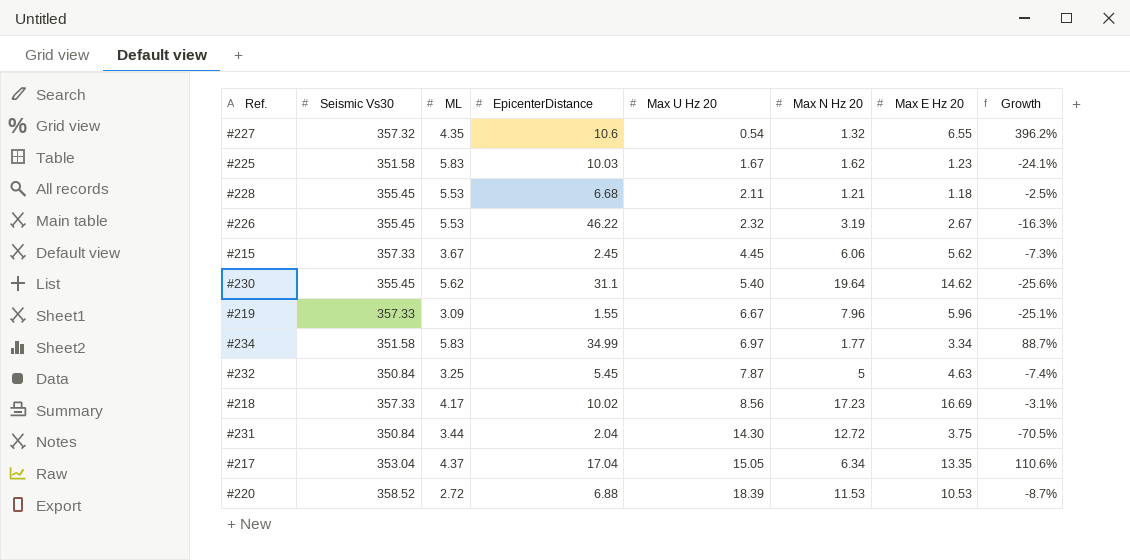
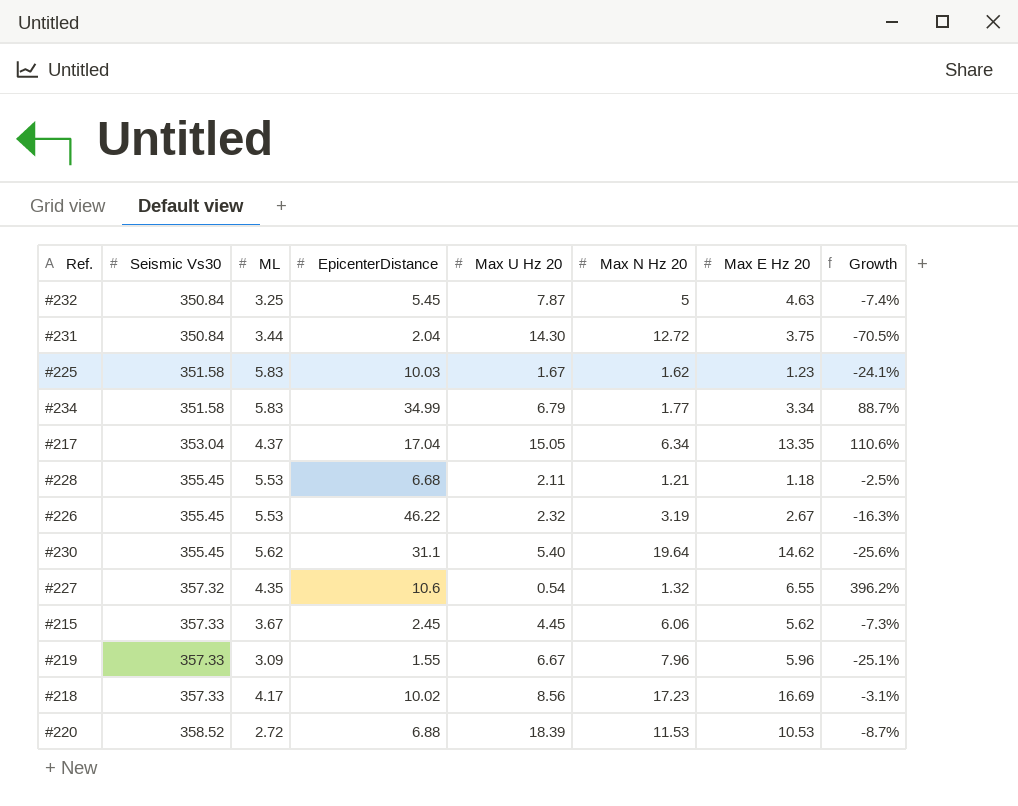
row order: Max U Hz 20 ascending -> Seismic Vs30 ascending
#234 | Max U Hz 20: 6.97 -> 6.79

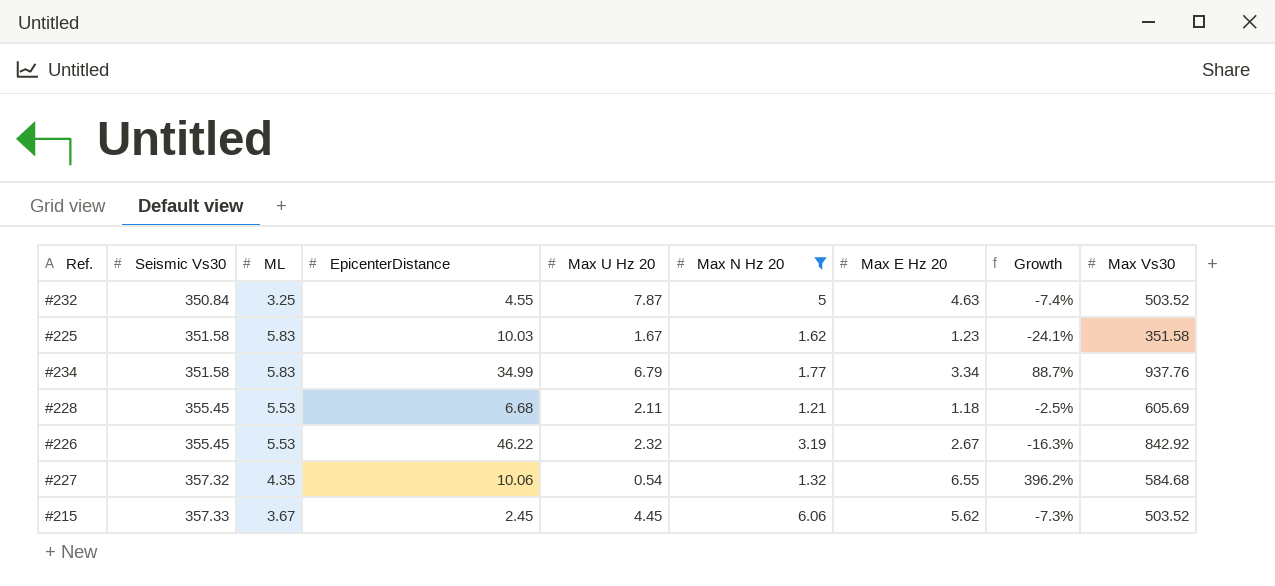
filter: none -> Max N Hz 20 <= 6.06
column Max Vs30 | position: none -> 9
#232 | EpicenterDistance: 5.45 -> 4.55
#227 | EpicenterDistance: 10.6 -> 10.06

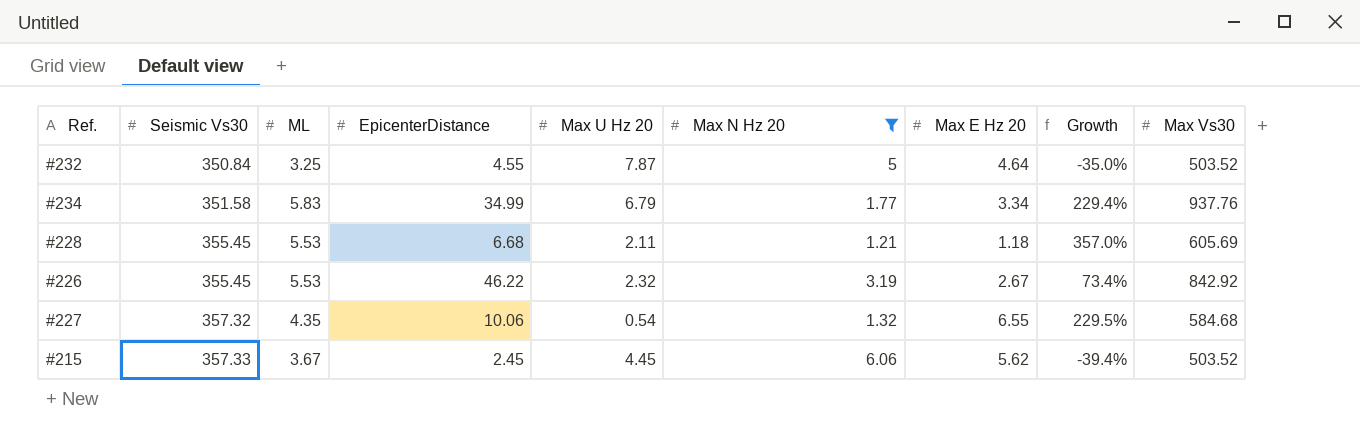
column Growth | formula: ([Max E Hz 20] - [Max N Hz 20]) / [Max N Hz 20] -> ([ML] - [Max N Hz 20]) / [Max N Hz 20]
row #225: 351.58 | 5.83 | 10.03 | 1.67 | 1.62 | 1.23 | -24.1% | 351.58 -> none
#232 | Max E Hz 20: 4.63 -> 4.64

